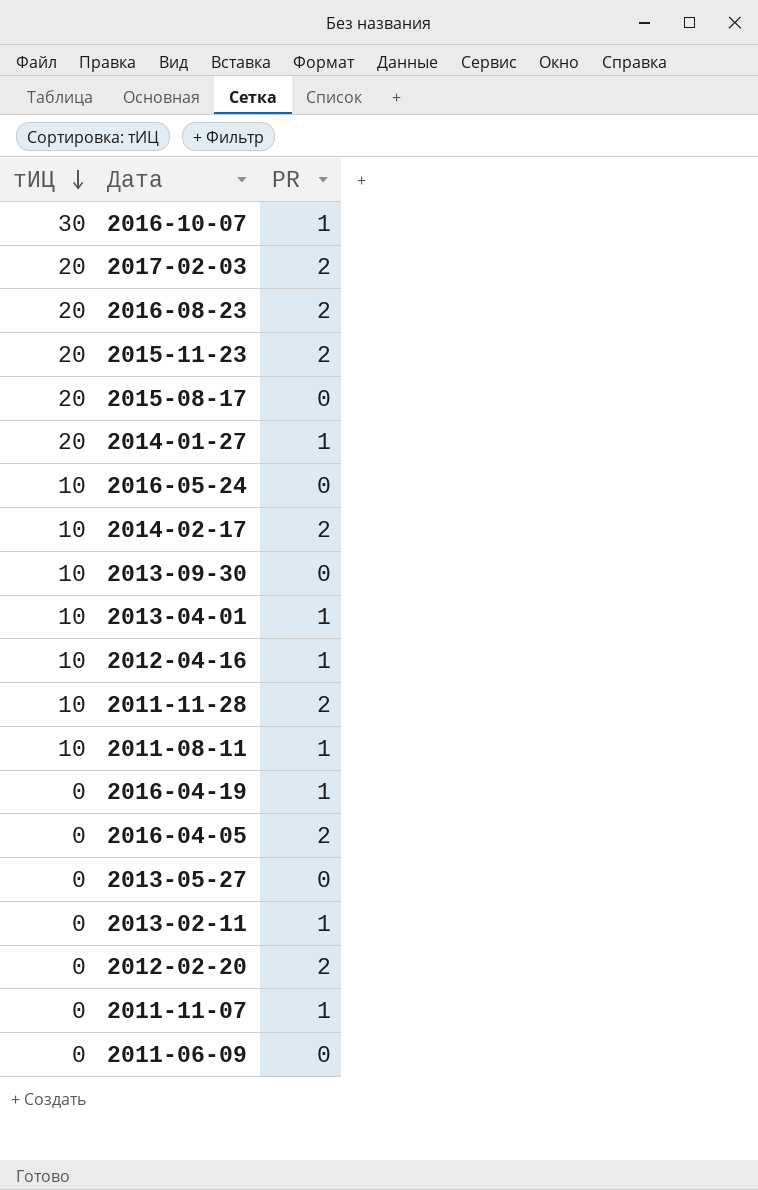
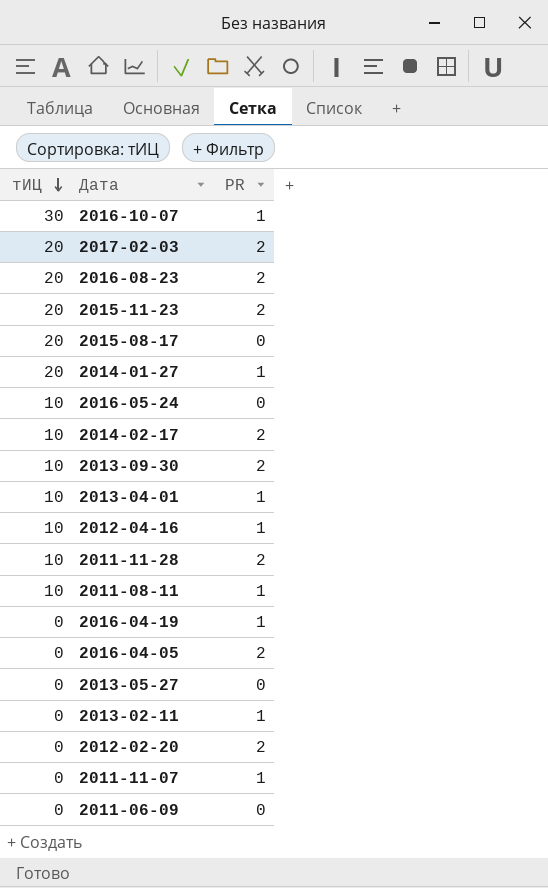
2013-09-30 | PR: 0 -> 2

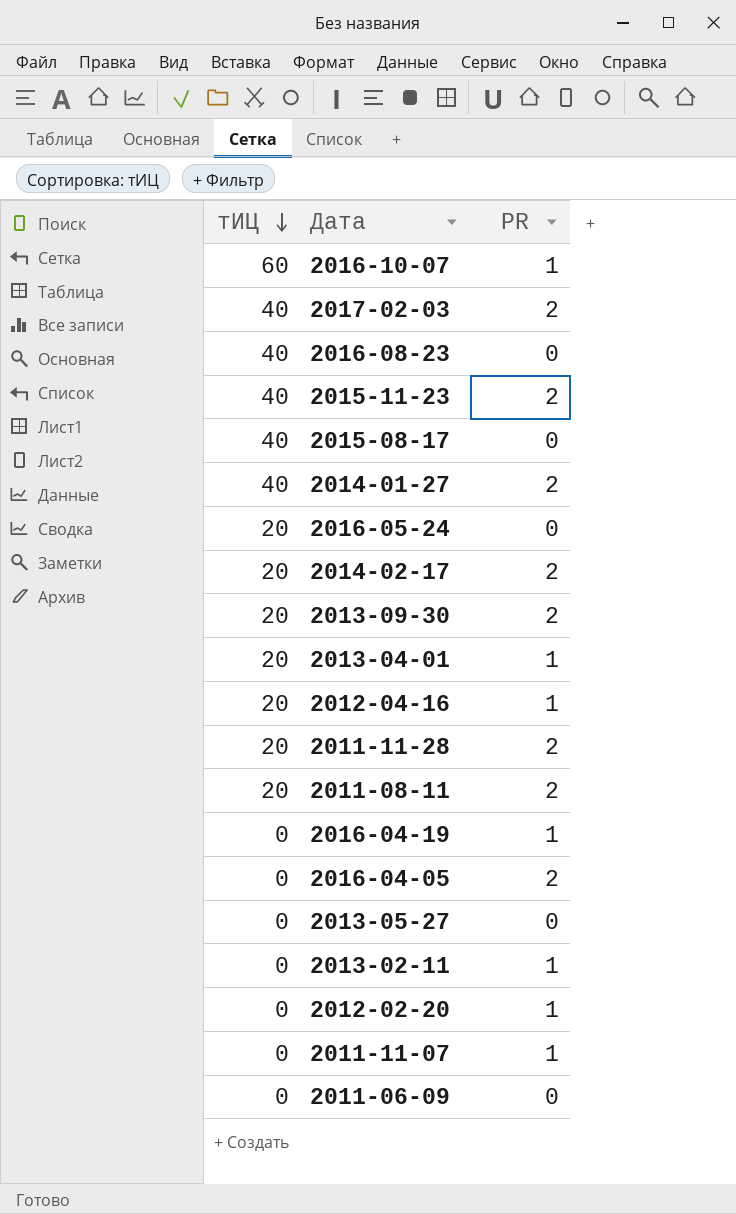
2016-10-07 | тИЦ: 30 -> 60
2017-02-03 | тИЦ: 20 -> 40
2016-08-23 | тИЦ: 20 -> 40
2016-08-23 | PR: 2 -> 0
2015-11-23 | тИЦ: 20 -> 40
2015-08-17 | тИЦ: 20 -> 40
2014-01-27 | тИЦ: 20 -> 40
2014-01-27 | PR: 1 -> 2
2016-05-24 | тИЦ: 10 -> 20
2014-02-17 | тИЦ: 10 -> 20
2013-09-30 | тИЦ: 10 -> 20
2013-04-01 | тИЦ: 10 -> 20
2012-04-16 | тИЦ: 10 -> 20
2011-11-28 | тИЦ: 10 -> 20
2011-08-11 | тИЦ: 10 -> 20
2011-08-11 | PR: 1 -> 2
2012-02-20 | PR: 2 -> 1

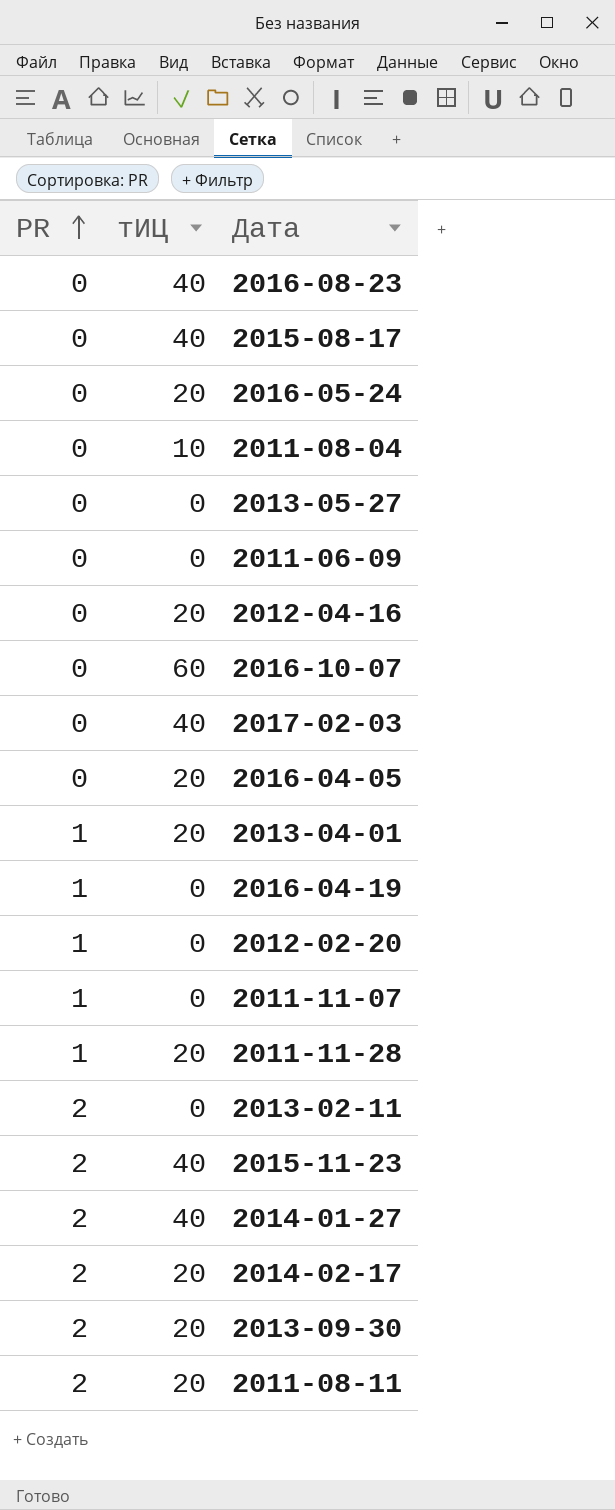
row order: тИЦ descending -> PR ascending
column PR | position: 3 -> 1
row 2011-08-04: none -> 0 | 10
2012-04-16 | PR: 1 -> 0
2016-10-07 | PR: 1 -> 0
2017-02-03 | PR: 2 -> 0
2016-04-05 | PR: 2 -> 0
2016-04-05 | тИЦ: 0 -> 20
2011-11-28 | PR: 2 -> 1
2013-02-11 | PR: 1 -> 2

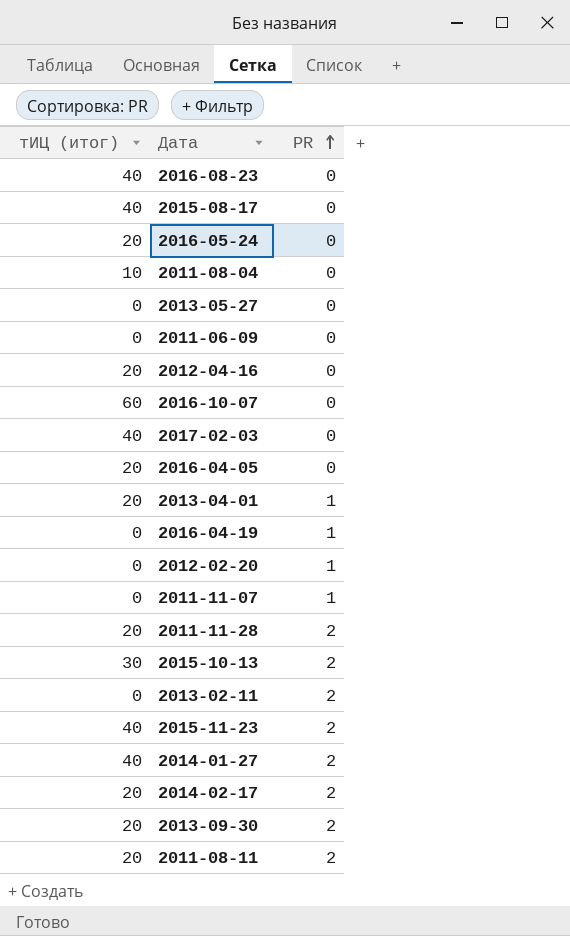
column name: тИЦ -> тИЦ (итог)
column PR | position: 1 -> 3
2011-11-28 | PR: 1 -> 2
row 2015-10-13: none -> 30 | 2

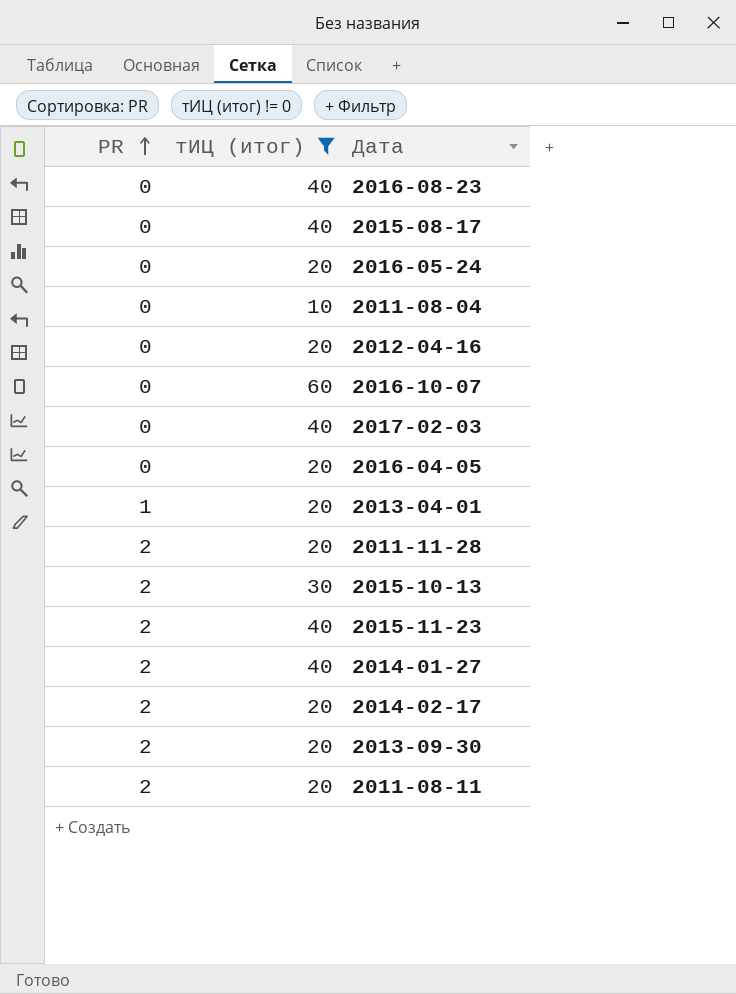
filter: none -> тИЦ (итог) != 0
column PR | position: 3 -> 1

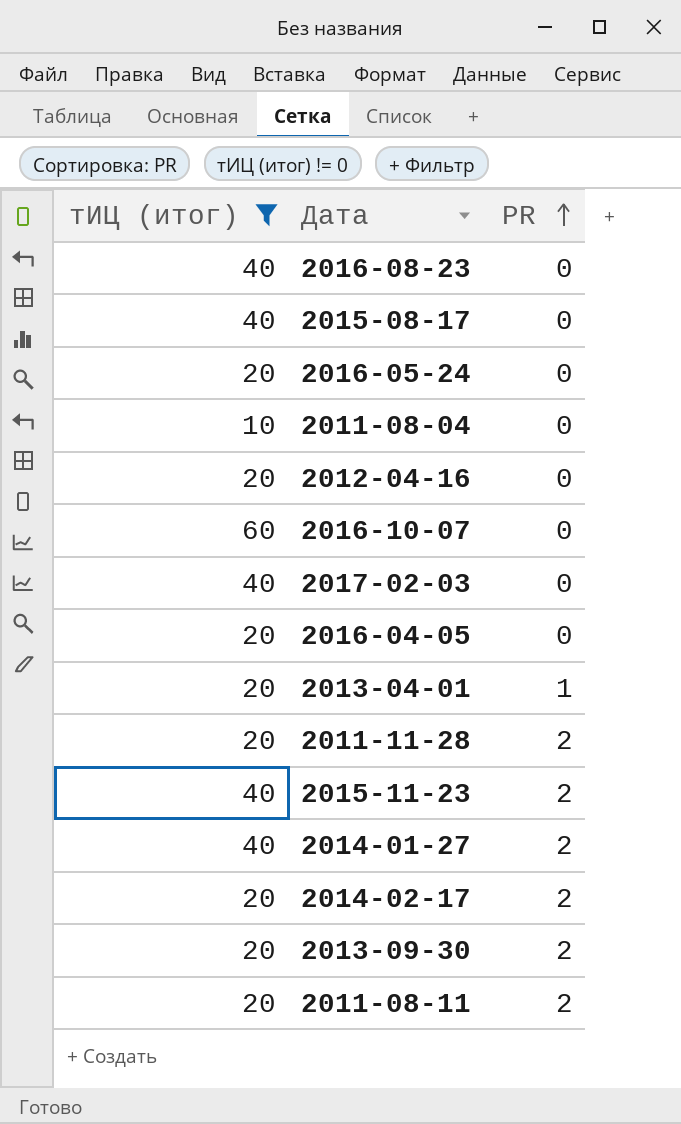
column PR | position: 1 -> 3
row 2015-10-13: 2 | 30 -> none

